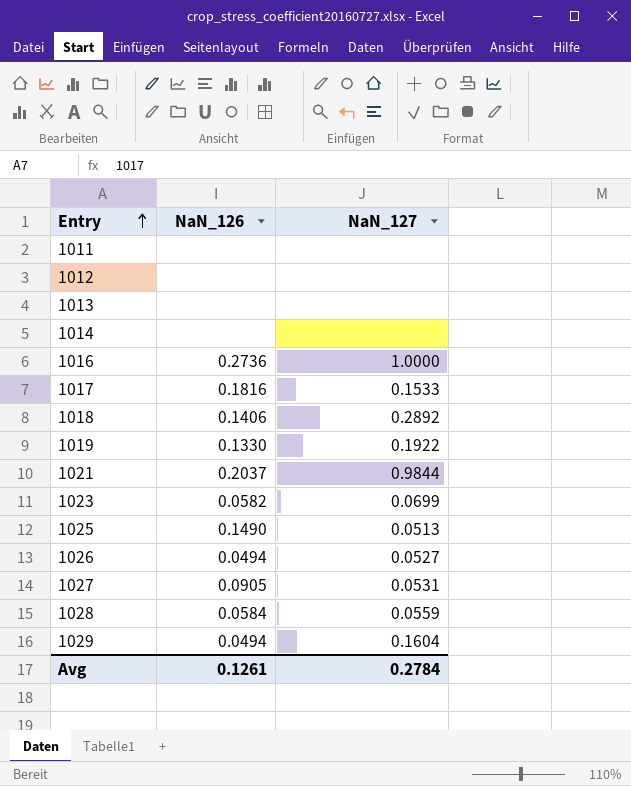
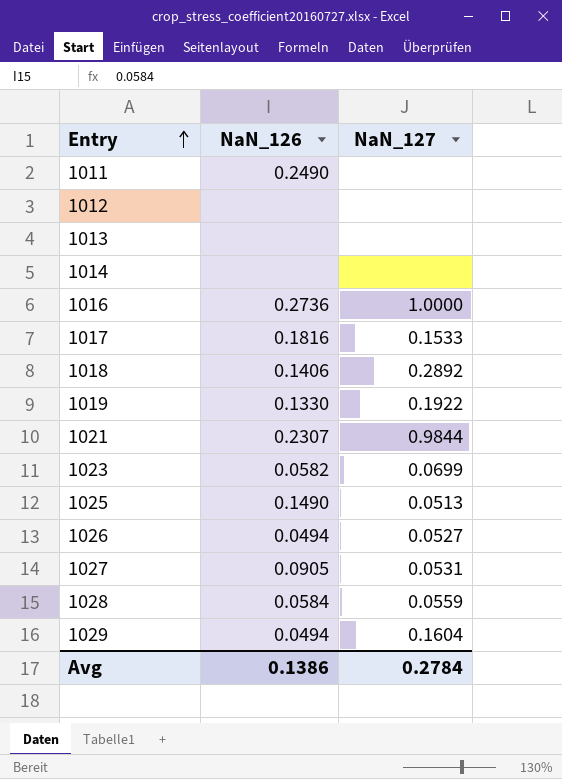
1011 | NaN_126: none -> 0.2490
1021 | NaN_126: 0.2037 -> 0.2307
Avg | NaN_126: 0.1261 -> 0.1386

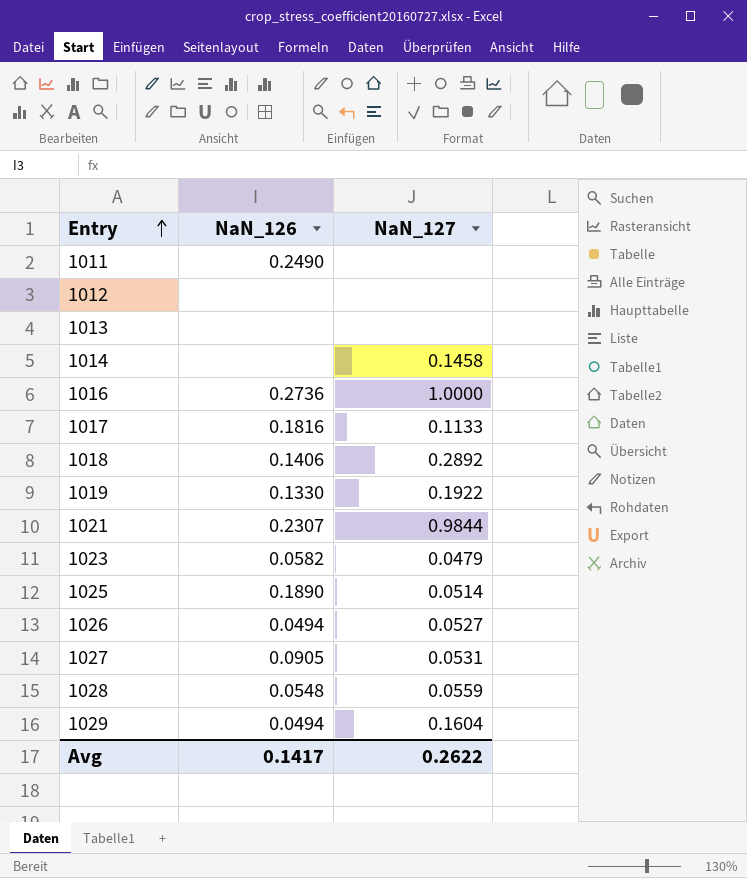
1014 | NaN_127: none -> 0.1458
1017 | NaN_127: 0.1533 -> 0.1133
1023 | NaN_127: 0.0699 -> 0.0479
1025 | NaN_126: 0.1490 -> 0.1890
1025 | NaN_127: 0.0513 -> 0.0514
1028 | NaN_126: 0.0584 -> 0.0548
Avg | NaN_126: 0.1386 -> 0.1417
Avg | NaN_127: 0.2784 -> 0.2622

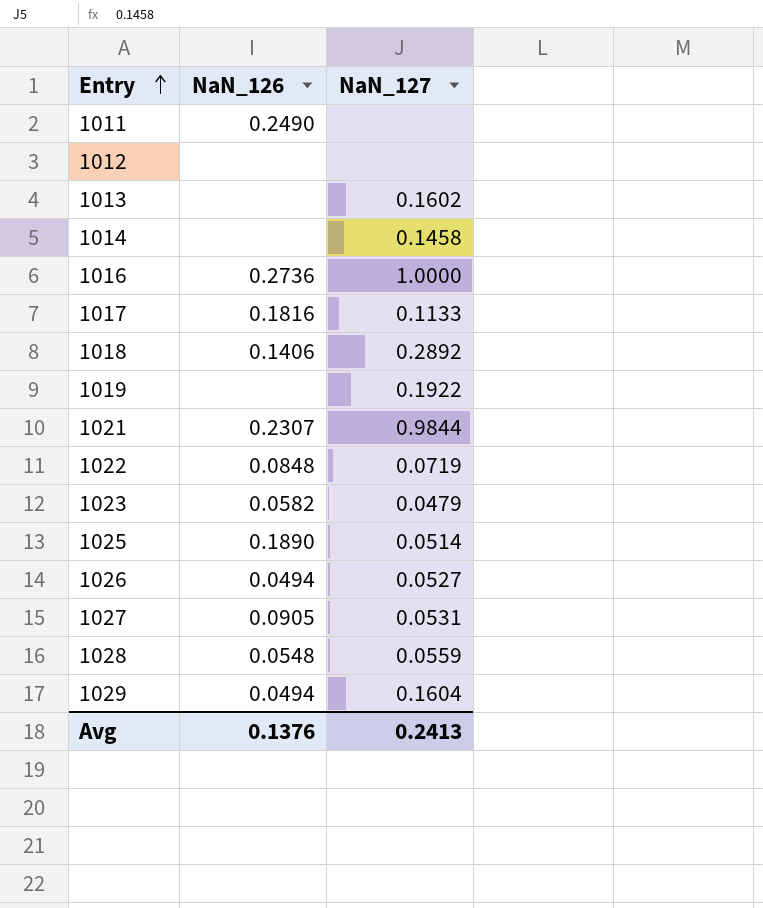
1013 | NaN_127: none -> 0.1602
1019 | NaN_126: 0.1330 -> none
row 1022: none -> 0.0848 | 0.0719
Avg | NaN_126: 0.1417 -> 0.1376
Avg | NaN_127: 0.2622 -> 0.2413

